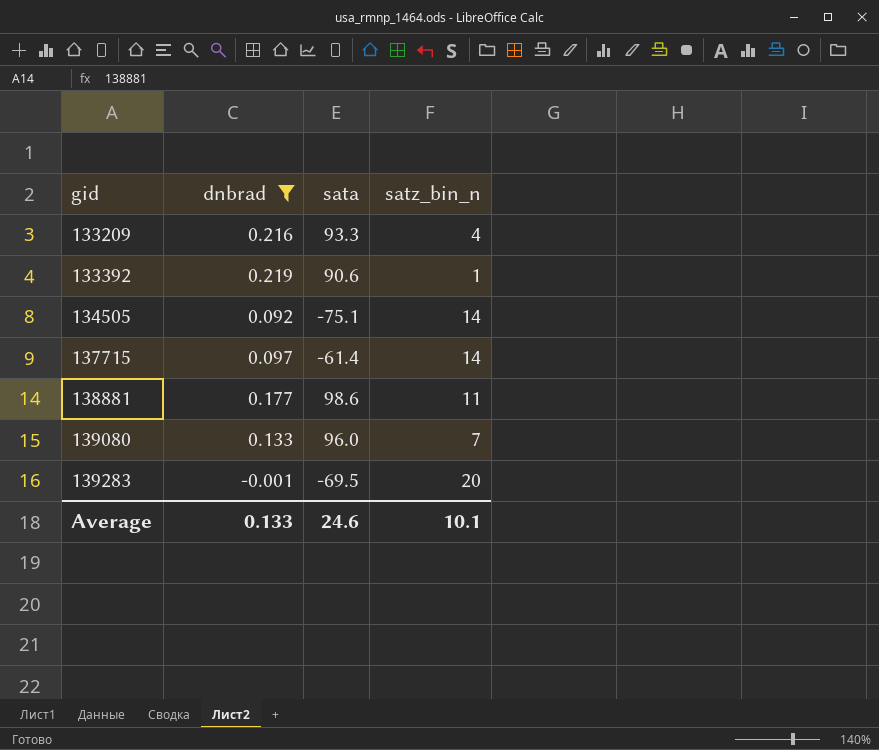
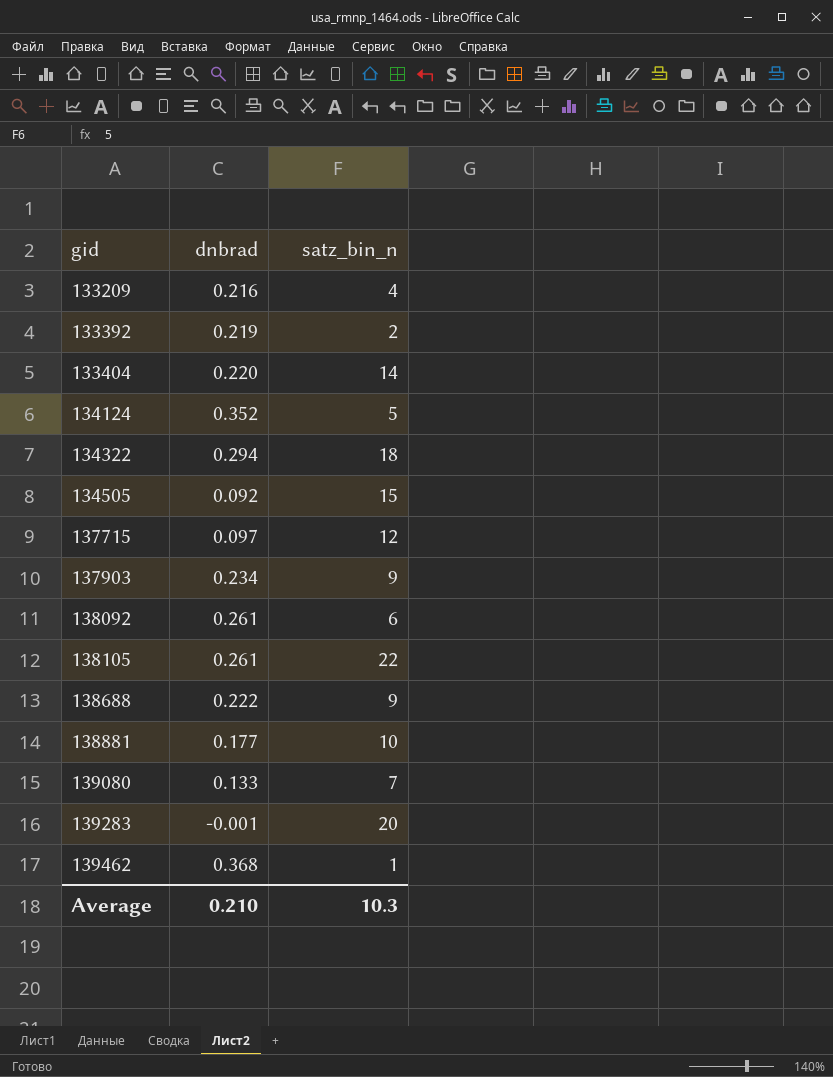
filter: dnbrad <= 0.219 -> none
column sata | position: 3 -> none
133392 | satz_bin_n: 1 -> 2
134505 | satz_bin_n: 14 -> 15
137715 | satz_bin_n: 14 -> 12
138881 | satz_bin_n: 11 -> 10
Average | dnbrad: 0.133 -> 0.210
Average | satz_bin_n: 10.1 -> 10.3

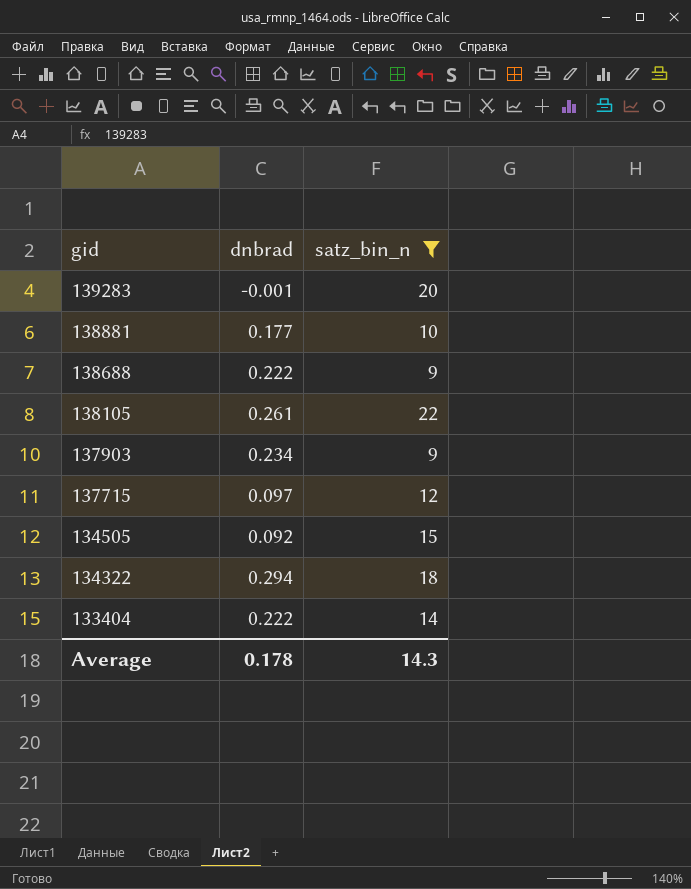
filter: none -> satz_bin_n >= 9
row order: gid ascending -> gid descending
133404 | dnbrad: 0.220 -> 0.222
Average | dnbrad: 0.210 -> 0.178
Average | satz_bin_n: 10.3 -> 14.3

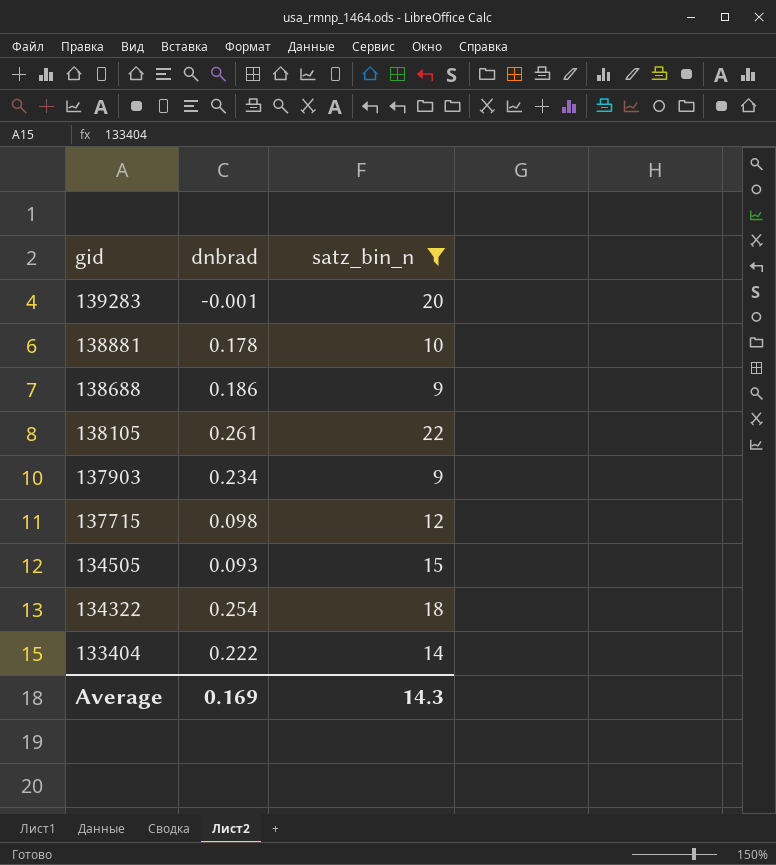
138881 | dnbrad: 0.177 -> 0.178
138688 | dnbrad: 0.222 -> 0.186
137715 | dnbrad: 0.097 -> 0.098
134505 | dnbrad: 0.092 -> 0.093
134322 | dnbrad: 0.294 -> 0.254
Average | dnbrad: 0.178 -> 0.169

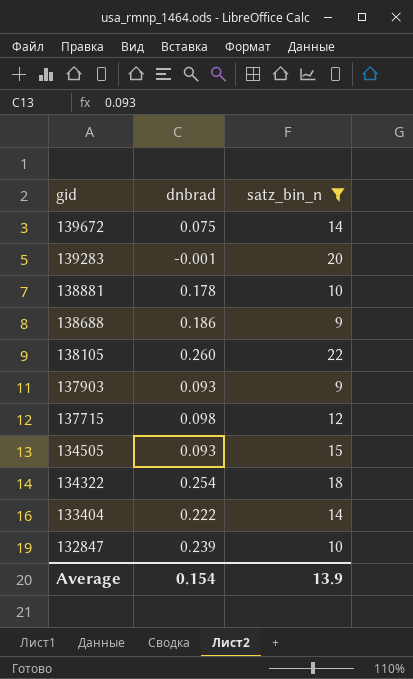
row 139672: none -> 0.075 | 14
138105 | dnbrad: 0.261 -> 0.260
137903 | dnbrad: 0.234 -> 0.093
row 132847: none -> 0.239 | 10
Average | dnbrad: 0.169 -> 0.154
Average | satz_bin_n: 14.3 -> 13.9

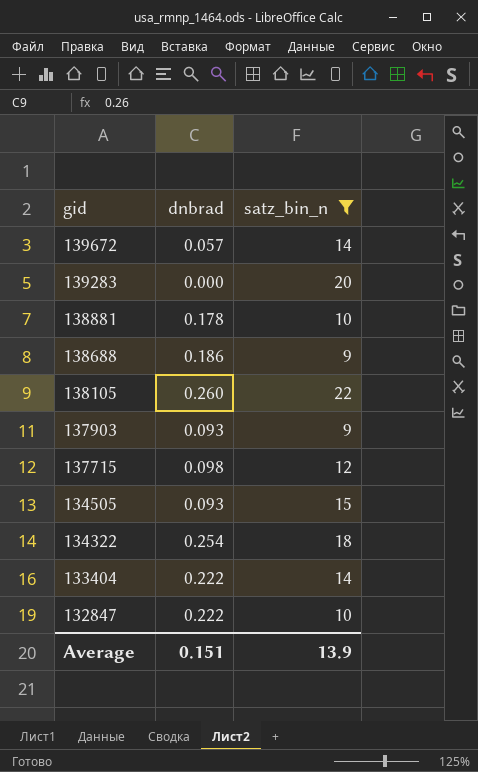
139672 | dnbrad: 0.075 -> 0.057
139283 | dnbrad: -0.001 -> 0.000
132847 | dnbrad: 0.239 -> 0.222
Average | dnbrad: 0.154 -> 0.151

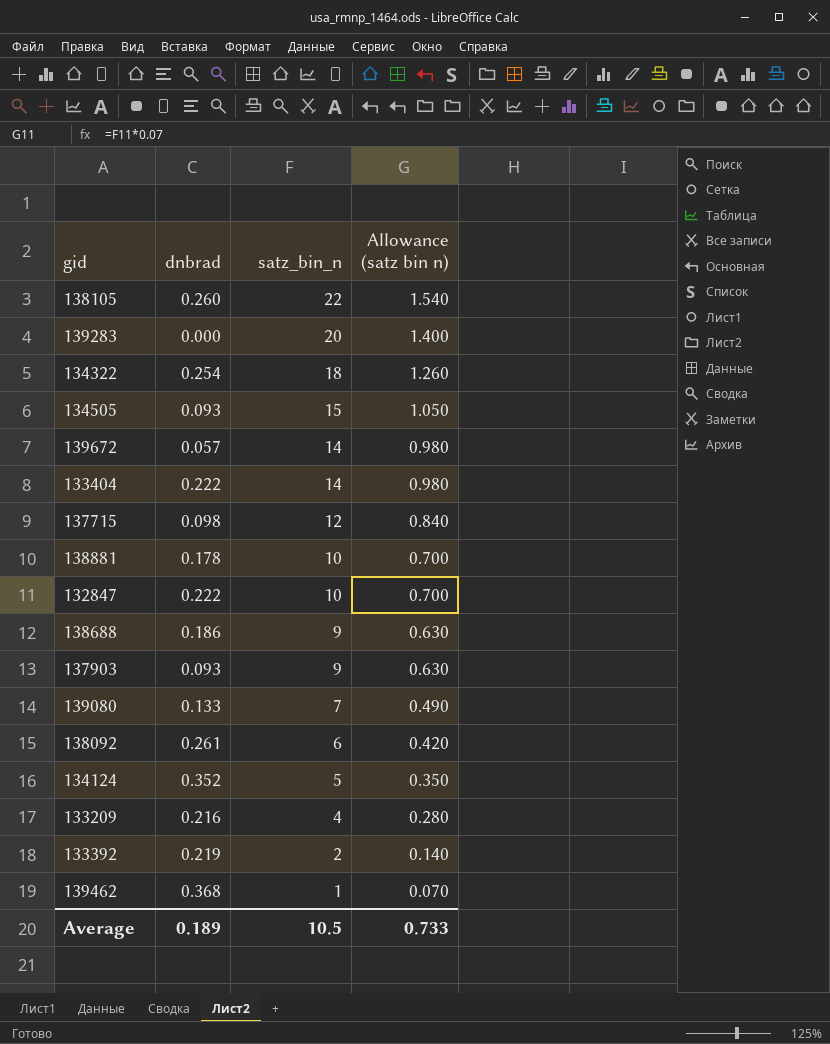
filter: satz_bin_n >= 9 -> none
row order: gid descending -> satz_bin_n descending
column Allowance (satz bin n) | formula: none -> [satz_bin_n] * 0.07
Average | dnbrad: 0.151 -> 0.189
Average | satz_bin_n: 13.9 -> 10.5

